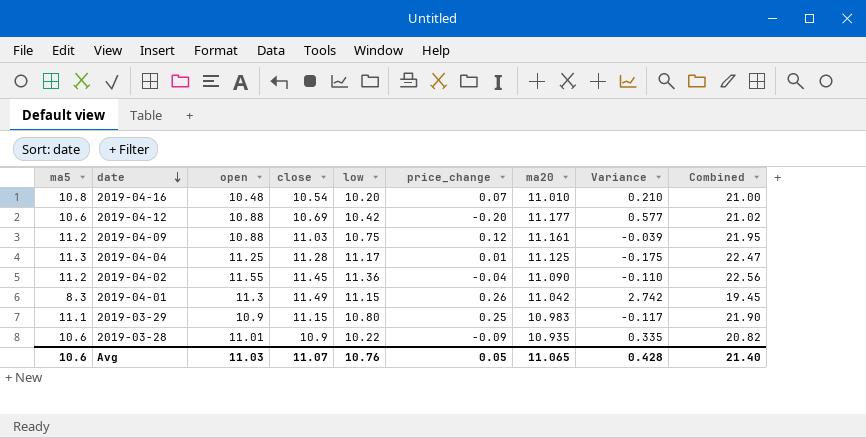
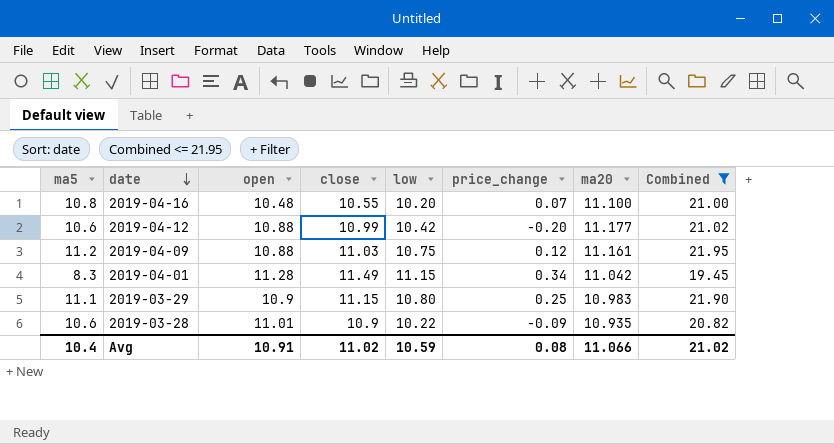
filter: none -> Combined <= 21.95
column Variance | formula: [ma20] - [ma5] -> none
2019-04-16 | close: 10.54 -> 10.55
2019-04-16 | ma20: 11.010 -> 11.100
2019-04-12 | close: 10.69 -> 10.99
2019-04-01 | open: 11.3 -> 11.28
2019-04-01 | price_change: 0.26 -> 0.34
Avg | ma5: 10.6 -> 10.4
Avg | open: 11.03 -> 10.91
Avg | close: 11.07 -> 11.02
Avg | low: 10.76 -> 10.59
Avg | price_change: 0.05 -> 0.08
Avg | ma20: 11.065 -> 11.066
Avg | Combined: 21.40 -> 21.02

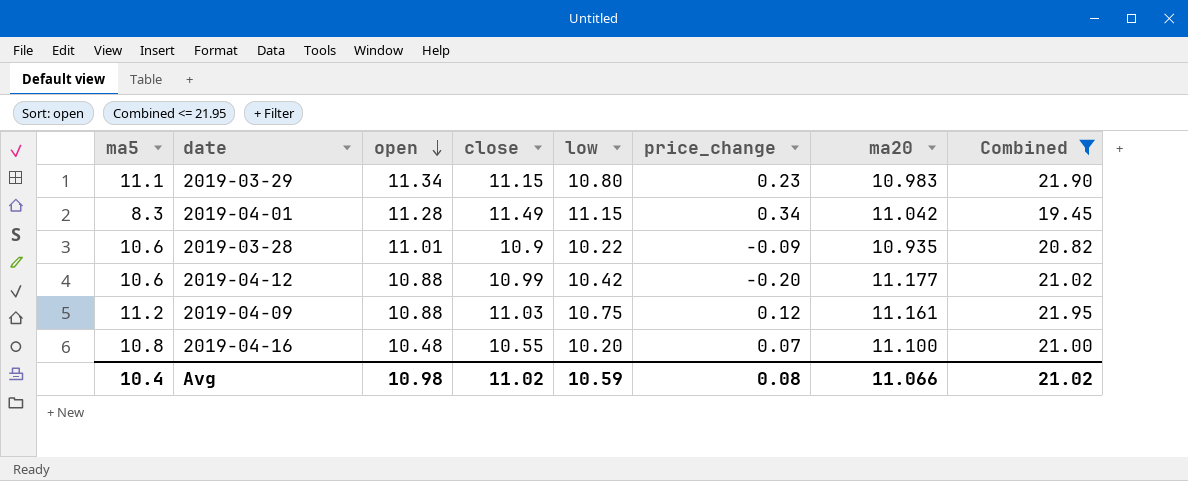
row order: date descending -> open descending
2019-03-29 | open: 10.9 -> 11.34
2019-03-29 | price_change: 0.25 -> 0.23
Avg | open: 10.91 -> 10.98

